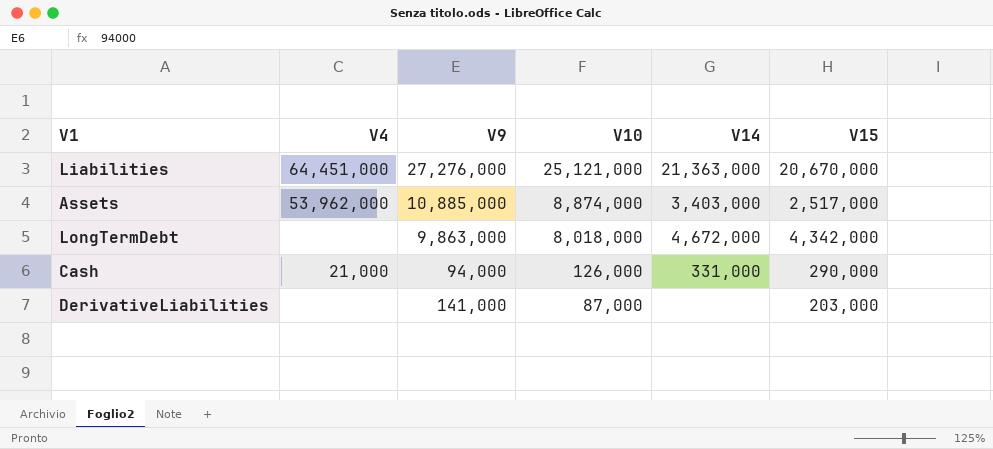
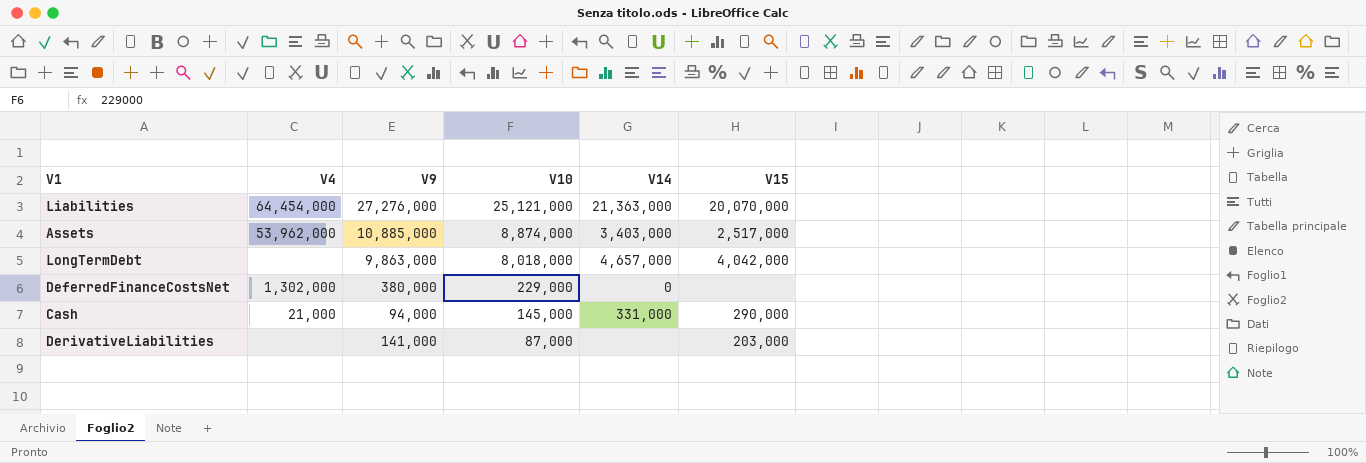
Liabilities | V4: 64,451,000 -> 64,454,000
Liabilities | V15: 20,670,000 -> 20,070,000
LongTermDebt | V14: 4,672,000 -> 4,657,000
LongTermDebt | V15: 4,342,000 -> 4,042,000
row DeferredFinanceCostsNet: none -> 1,302,000 | 380,000 | 229,000 | 0 | none
Cash | V10: 126,000 -> 145,000

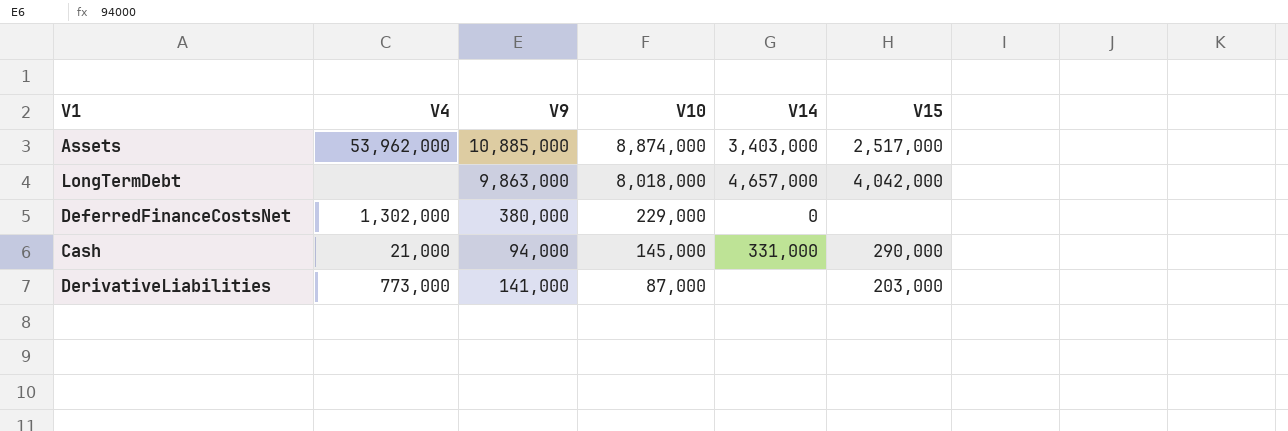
row Liabilities: 64,454,000 | 27,276,000 | 25,121,000 | 21,363,000 | 20,070,000 -> none
DerivativeLiabilities | V4: none -> 773,000

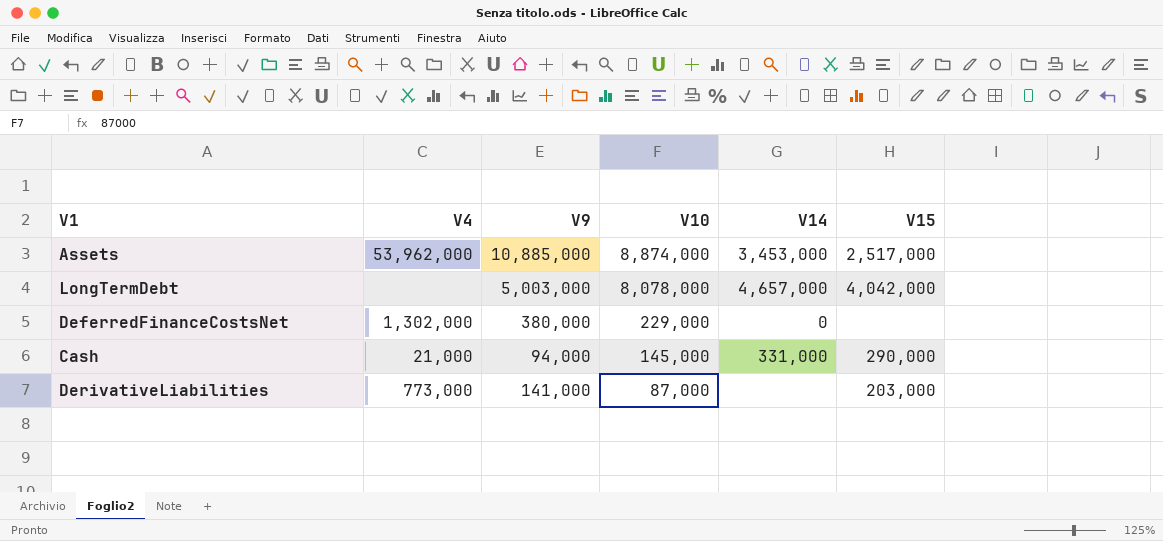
Assets | V14: 3,403,000 -> 3,453,000
LongTermDebt | V9: 9,863,000 -> 5,003,000
LongTermDebt | V10: 8,018,000 -> 8,078,000

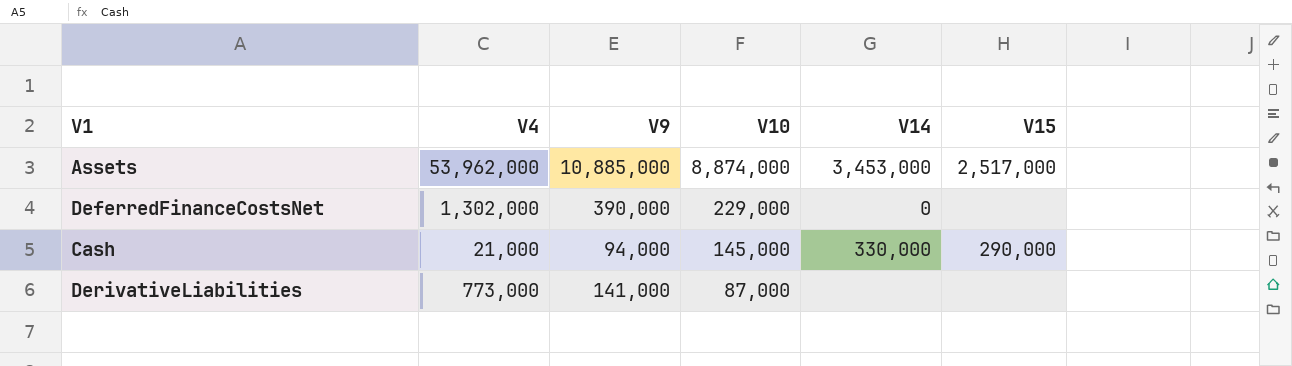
row LongTermDebt: none | 5,003,000 | 8,078,000 | 4,657,000 | 4,042,000 -> none
DeferredFinanceCostsNet | V9: 380,000 -> 390,000
Cash | V14: 331,000 -> 330,000
DerivativeLiabilities | V15: 203,000 -> none

